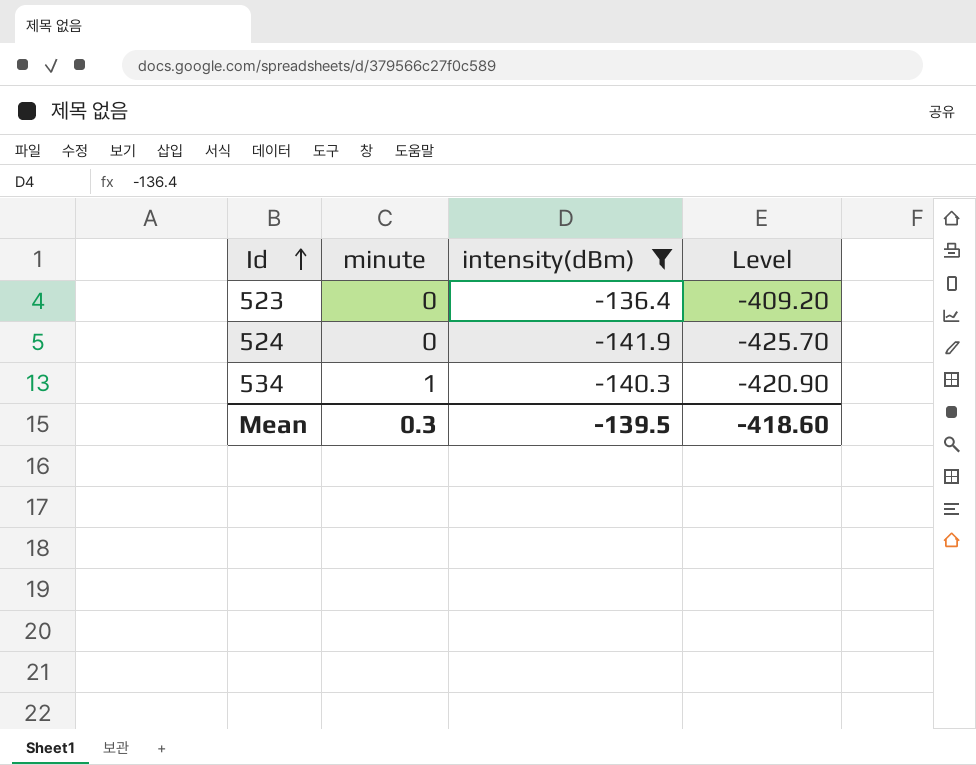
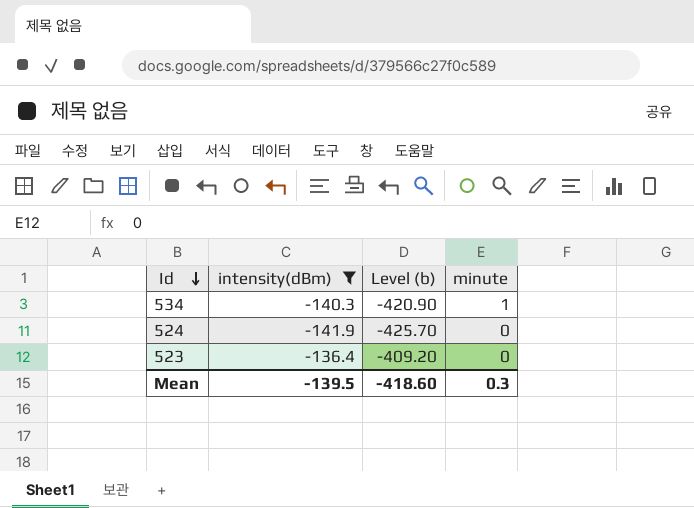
row order: Id ascending -> Id descending
column name: Level -> Level (b)
column minute | position: 2 -> 4

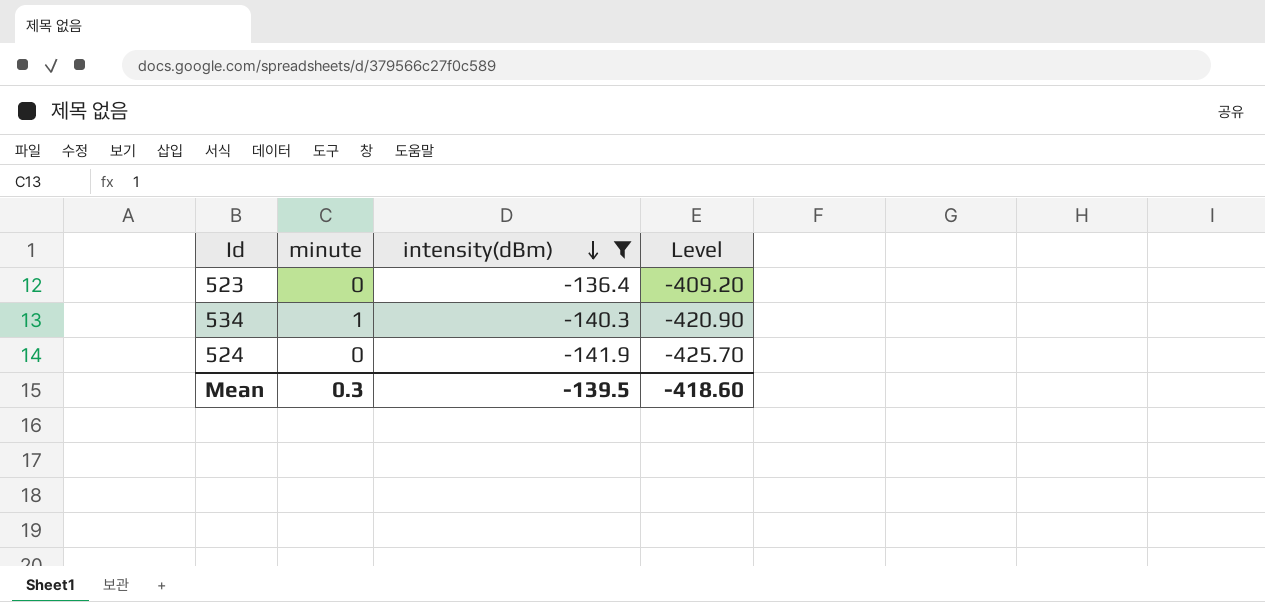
row order: Id descending -> intensity(dBm) descending
column minute | position: 4 -> 2
column name: Level (b) -> Level

